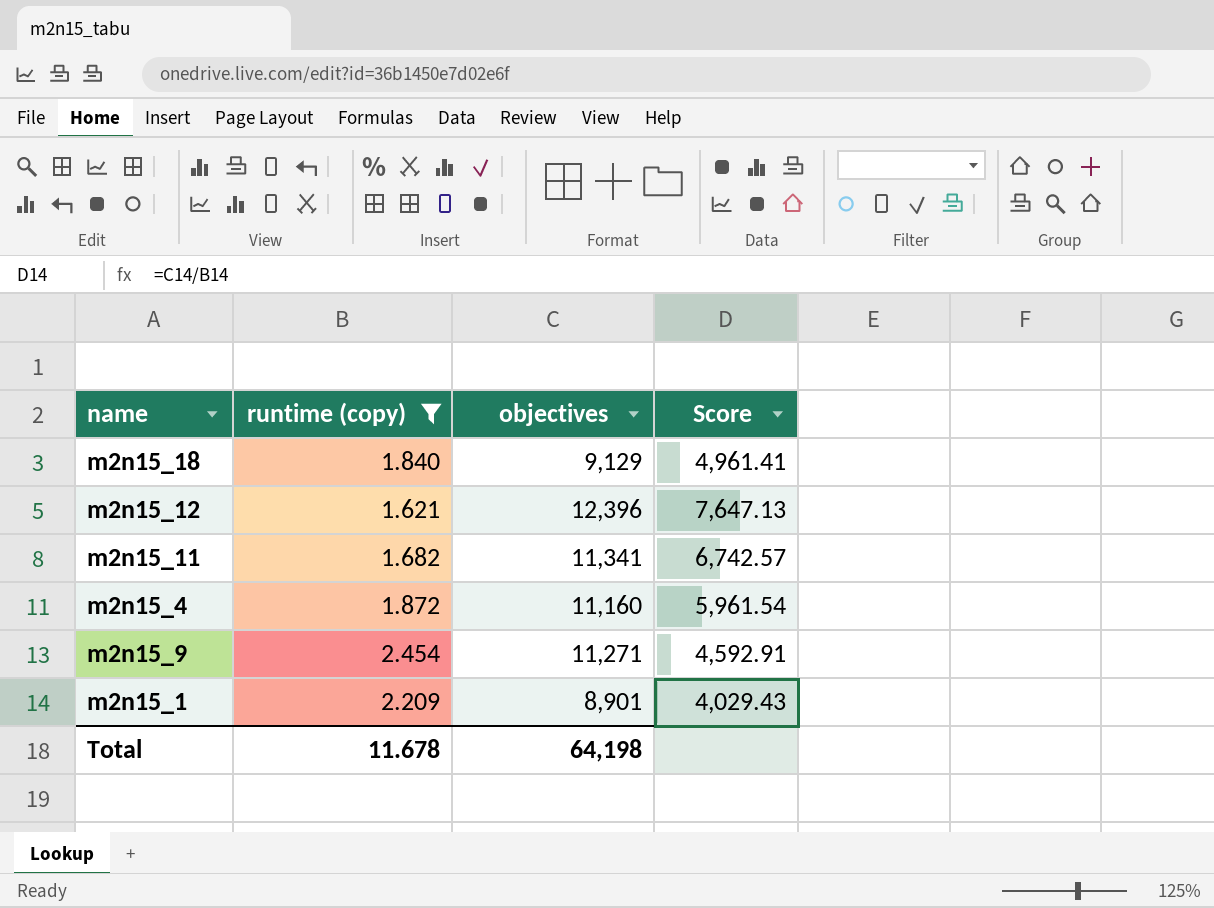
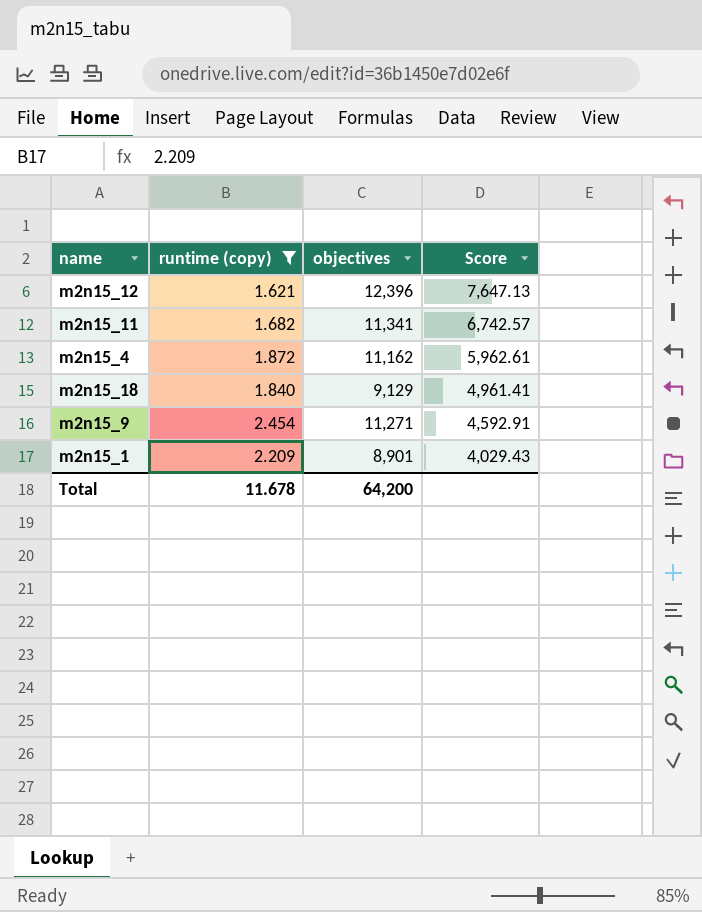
row order: none -> Score descending
m2n15_4 | objectives: 11,160 -> 11,162
m2n15_4 | Score: 5,961.54 -> 5,962.61
Total | objectives: 64,198 -> 64,200

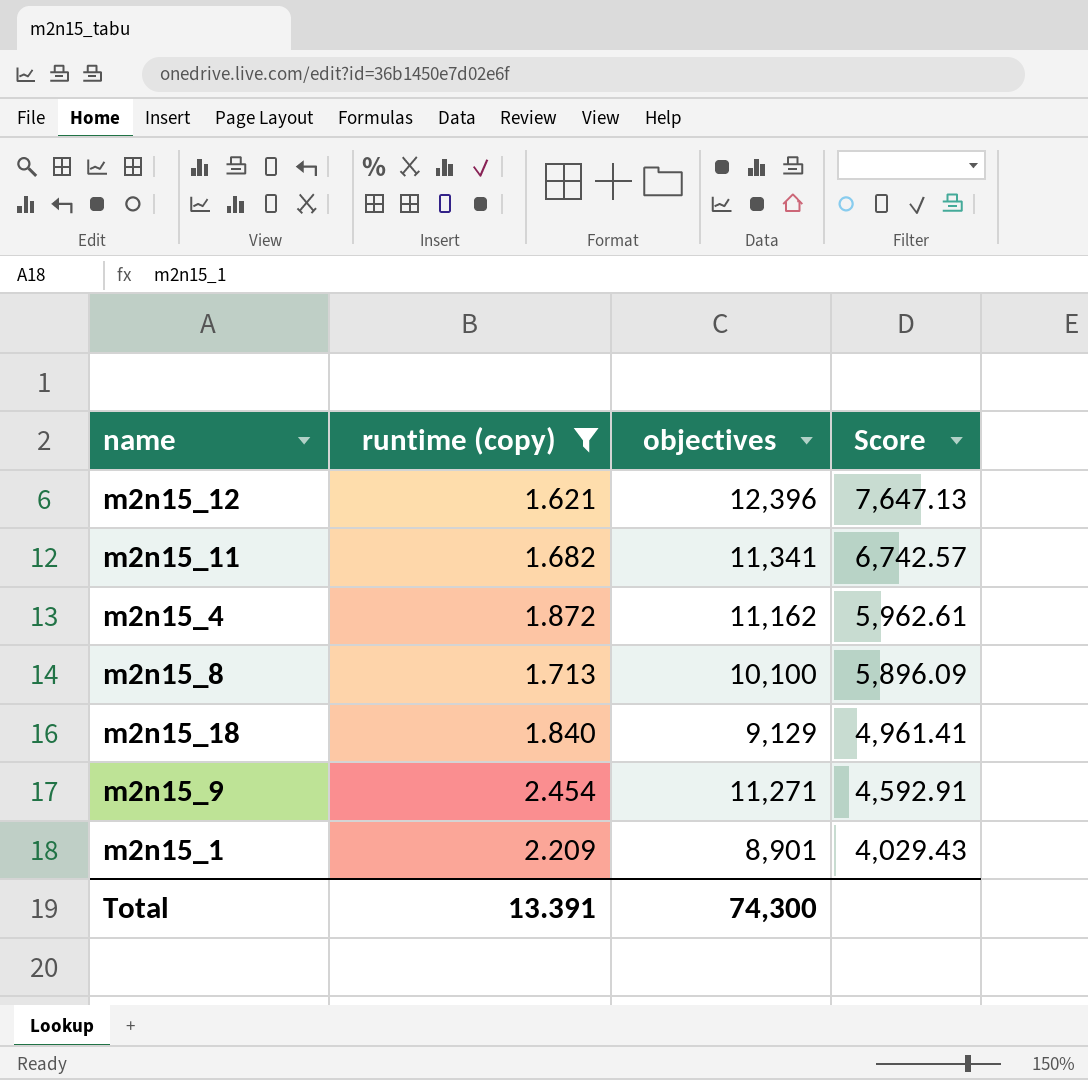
row m2n15_8: none -> 1.713 | 10,100 | 5,896.09
Total | runtime (copy): 11.678 -> 13.391
Total | objectives: 64,200 -> 74,300

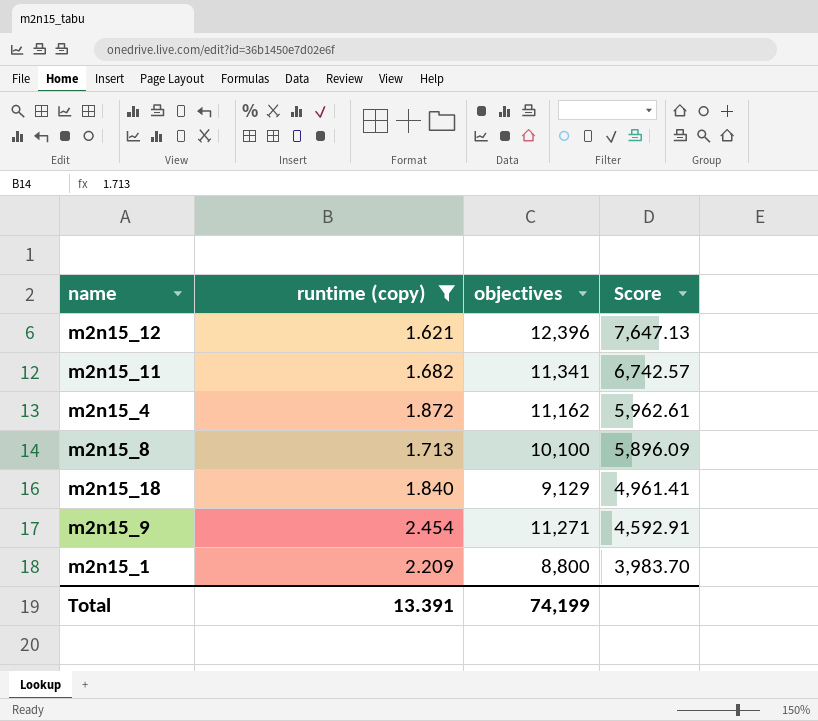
m2n15_1 | objectives: 8,901 -> 8,800
m2n15_1 | Score: 4,029.43 -> 3,983.70
Total | objectives: 74,300 -> 74,199

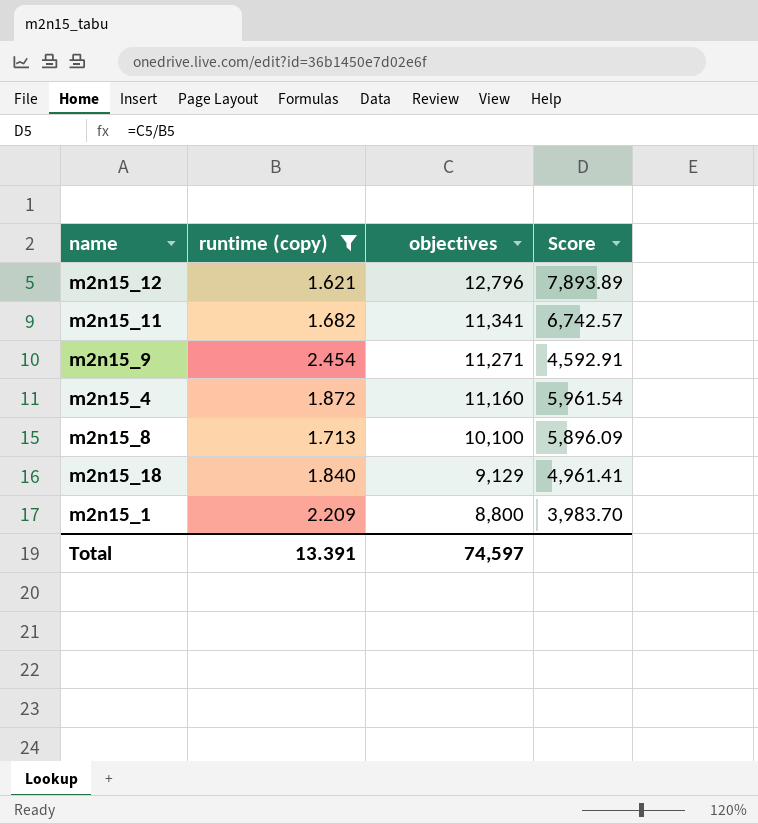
row order: Score descending -> objectives descending
m2n15_12 | objectives: 12,396 -> 12,796
m2n15_12 | Score: 7,647.13 -> 7,893.89
m2n15_4 | objectives: 11,162 -> 11,160
m2n15_4 | Score: 5,962.61 -> 5,961.54
Total | objectives: 74,199 -> 74,597

